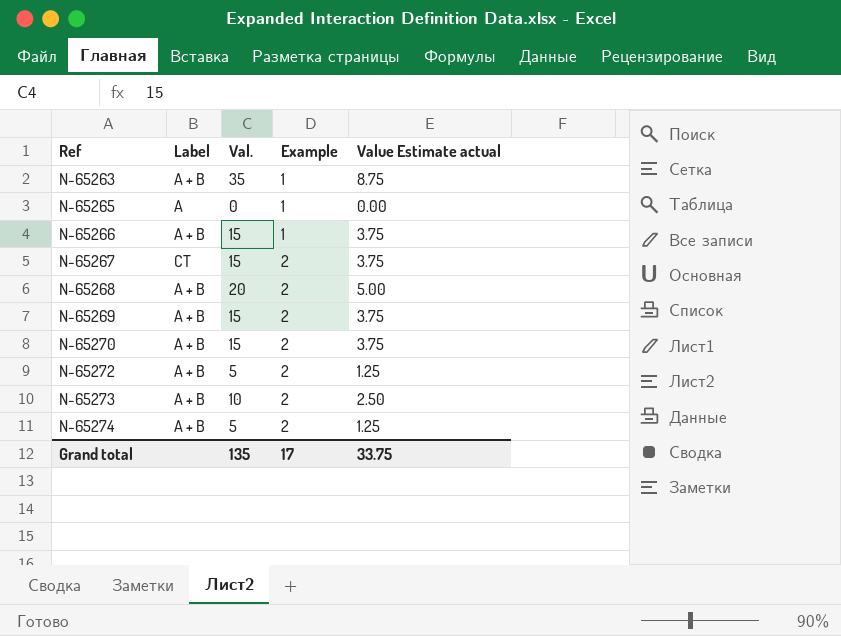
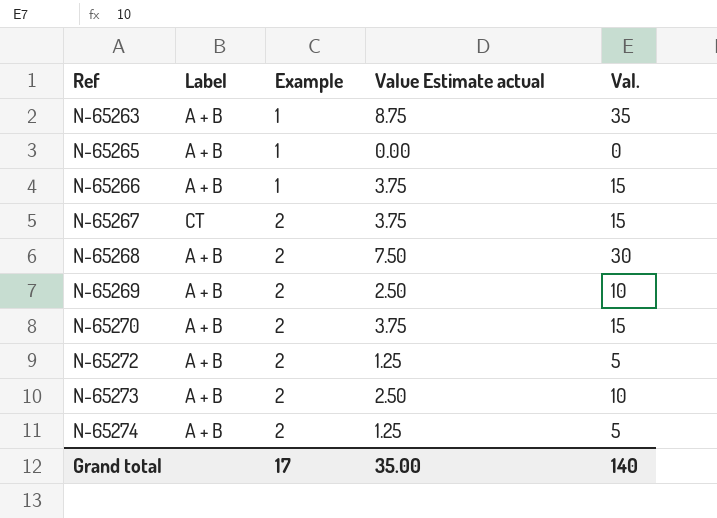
column Val. | position: 3 -> 5
N-65265 | Label: A -> A + B
N-65268 | Value Estimate actual: 5.00 -> 7.50
N-65268 | Val.: 20 -> 30
N-65269 | Value Estimate actual: 3.75 -> 2.50
N-65269 | Val.: 15 -> 10
Grand total | Value Estimate actual: 33.75 -> 35.00
Grand total | Val.: 135 -> 140

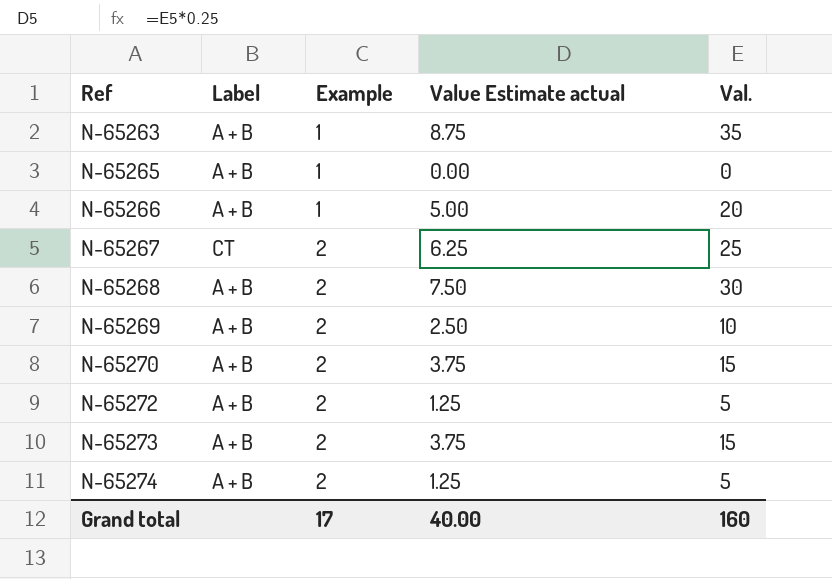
N-65266 | Value Estimate actual: 3.75 -> 5.00
N-65266 | Val.: 15 -> 20
N-65267 | Value Estimate actual: 3.75 -> 6.25
N-65267 | Val.: 15 -> 25
N-65273 | Value Estimate actual: 2.50 -> 3.75
N-65273 | Val.: 10 -> 15
Grand total | Value Estimate actual: 35.00 -> 40.00
Grand total | Val.: 140 -> 160

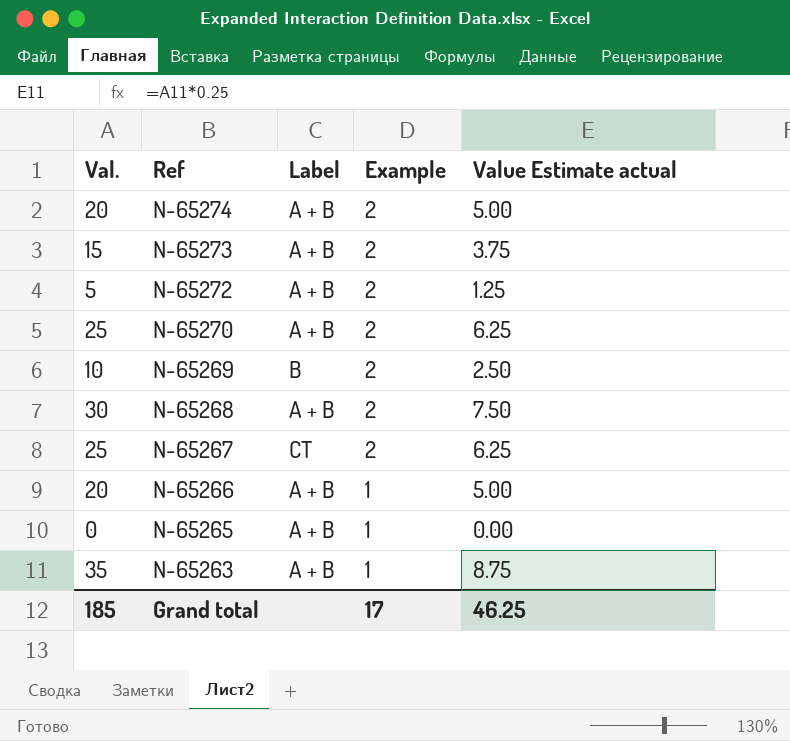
row order: Ref ascending -> Ref descending
column Val. | position: 5 -> 1
N-65274 | Val.: 5 -> 20
N-65274 | Value Estimate actual: 1.25 -> 5.00
N-65270 | Val.: 15 -> 25
N-65270 | Value Estimate actual: 3.75 -> 6.25
N-65269 | Label: A + B -> B
Grand total | Val.: 160 -> 185
Grand total | Value Estimate actual: 40.00 -> 46.25

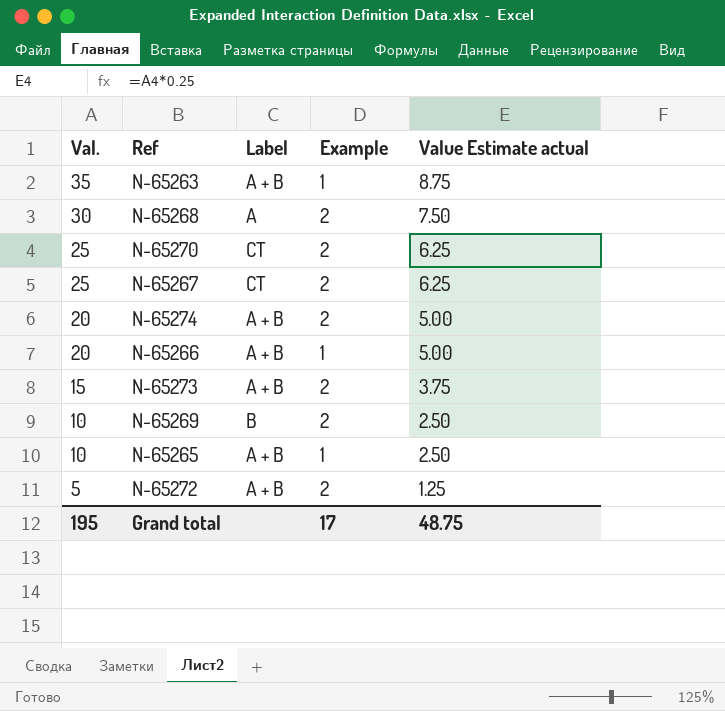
row order: Ref descending -> Val. descending
N-65268 | Label: A + B -> A
N-65270 | Label: A + B -> CT
N-65265 | Val.: 0 -> 10
N-65265 | Value Estimate actual: 0.00 -> 2.50
Grand total | Val.: 185 -> 195
Grand total | Value Estimate actual: 46.25 -> 48.75

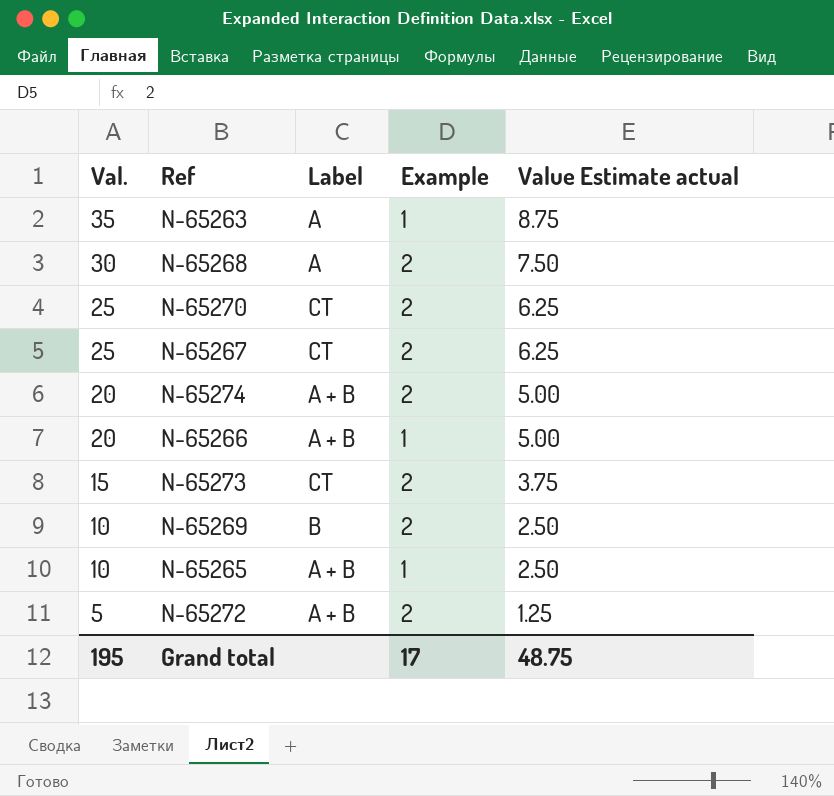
N-65263 | Label: A + B -> A
N-65273 | Label: A + B -> CT

